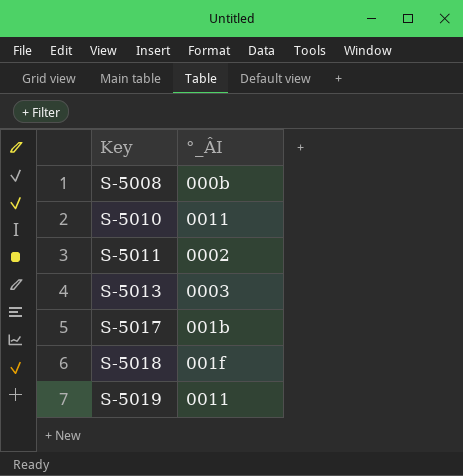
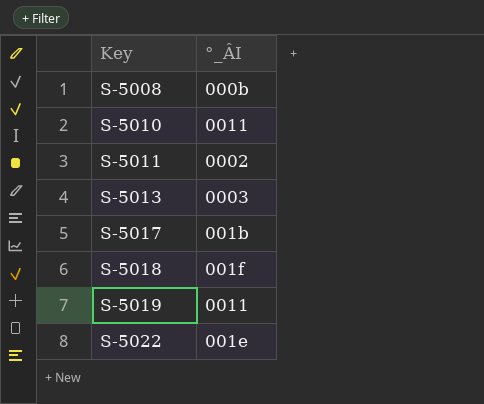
row S-5022: none -> 001e

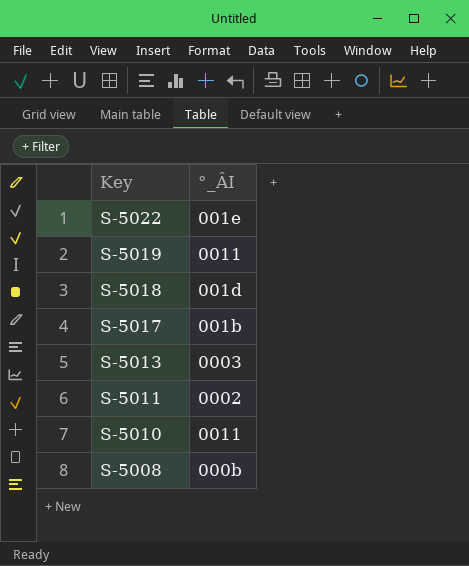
row order: Key ascending -> Key descending
S-5018 | °_ÂI: 001f -> 001d

